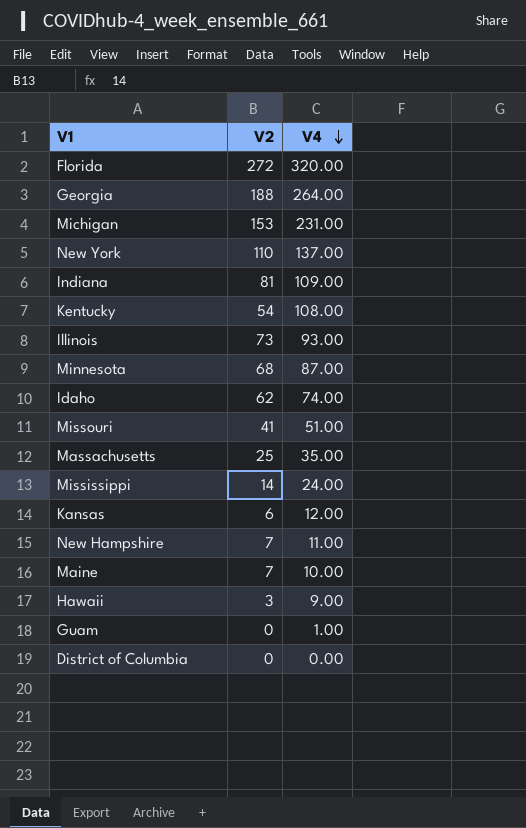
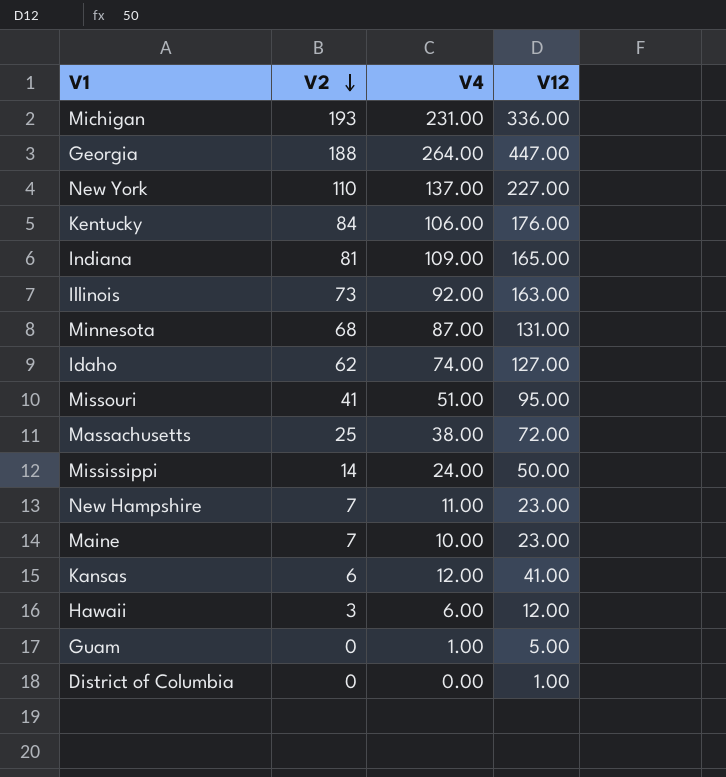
row order: V4 descending -> V2 descending
column V12 | position: none -> 4
row Florida: 272 | 320.00 -> none
Michigan | V2: 153 -> 193
Kentucky | V2: 54 -> 84
Kentucky | V4: 108.00 -> 106.00
Illinois | V4: 93.00 -> 92.00
Massachusetts | V4: 35.00 -> 38.00
Hawaii | V4: 9.00 -> 6.00

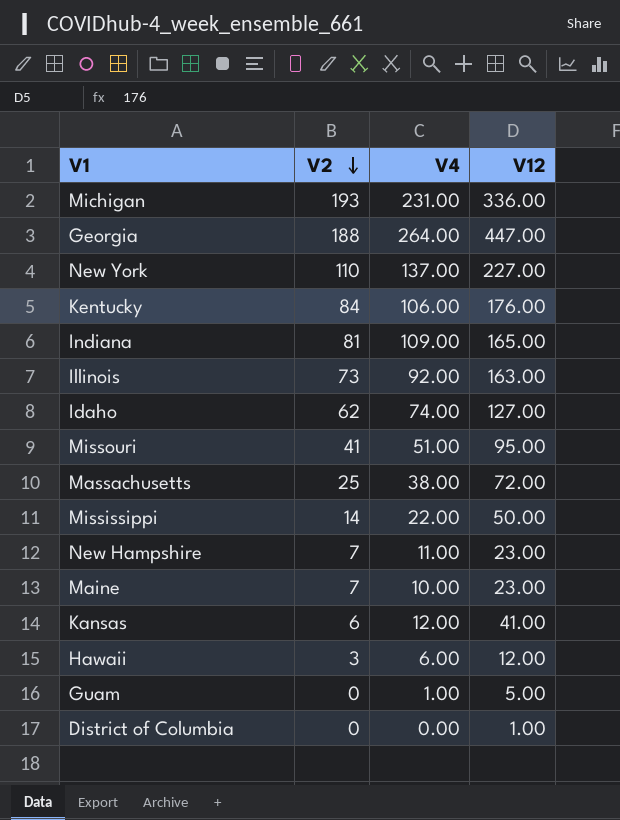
row Minnesota: 68 | 87.00 | 131.00 -> none
Mississippi | V4: 24.00 -> 22.00

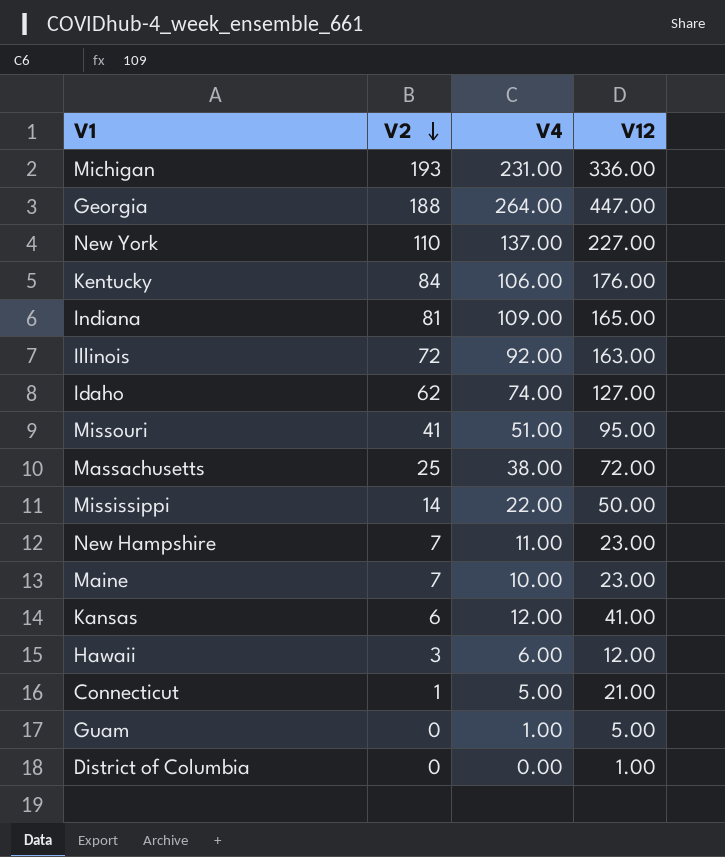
Illinois | V2: 73 -> 72
row Connecticut: none -> 1 | 5.00 | 21.00

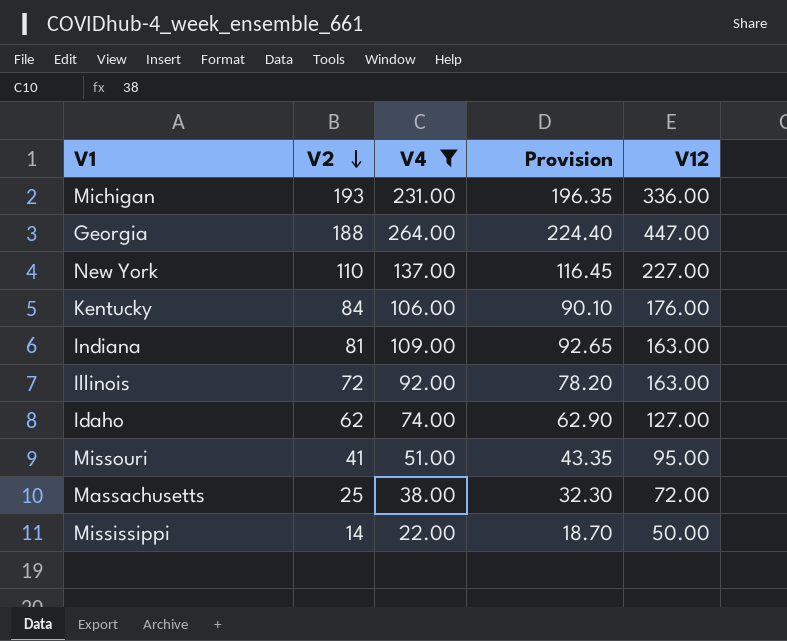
filter: none -> V4 >= 22.00
column Provision | formula: none -> [V4] * 0.85
Indiana | V12: 165.00 -> 163.00

